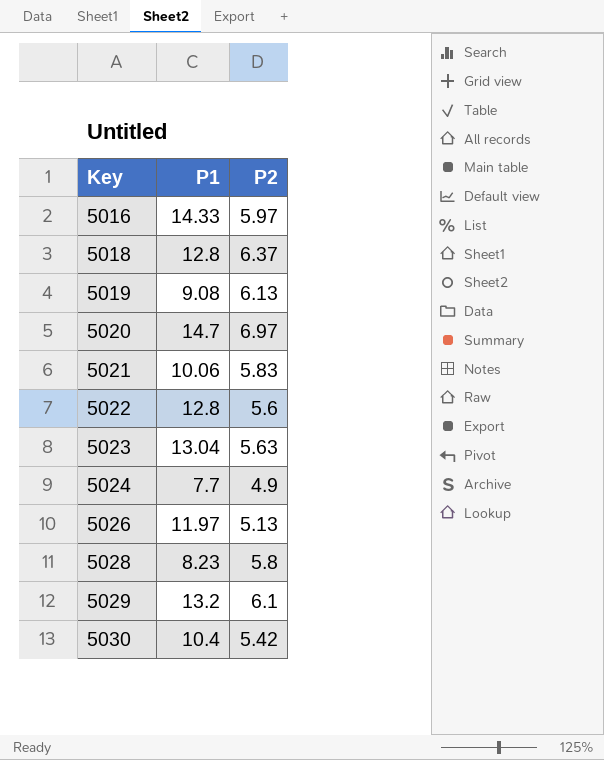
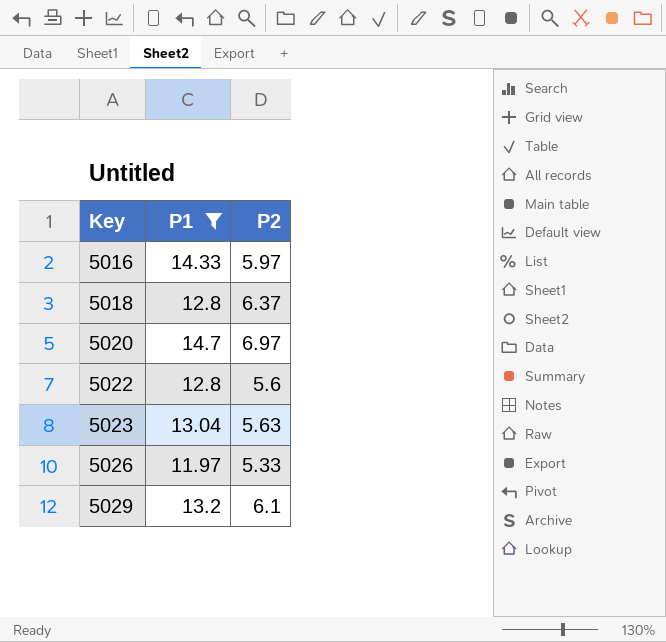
filter: none -> P1 >= 11.97
5026 | P2: 5.13 -> 5.33

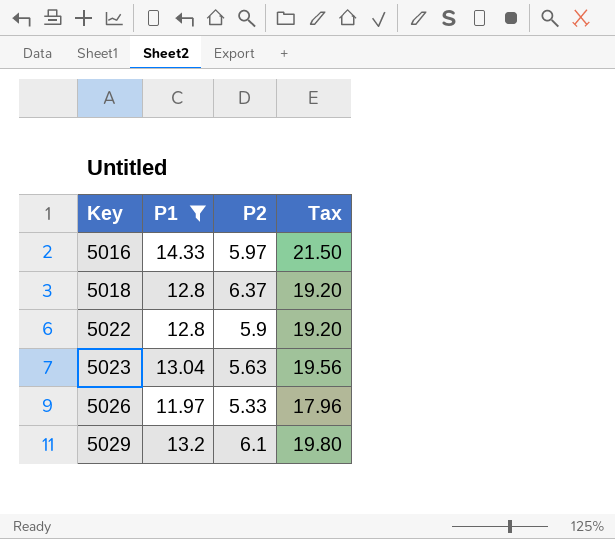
column Tax | formula: none -> [P1] * 1.5
row 5020: 14.7 | 6.97 -> none
5022 | P2: 5.6 -> 5.9

